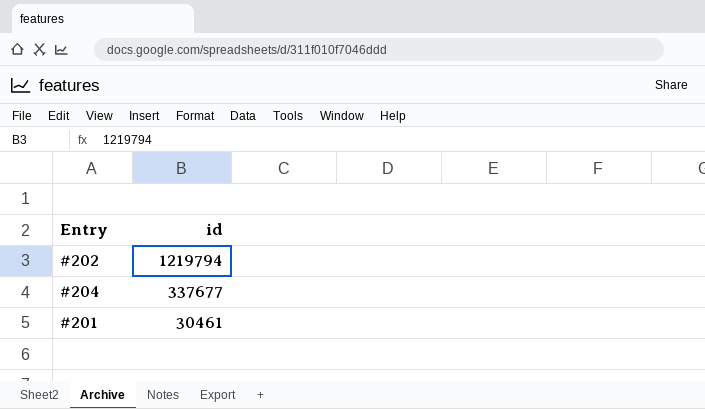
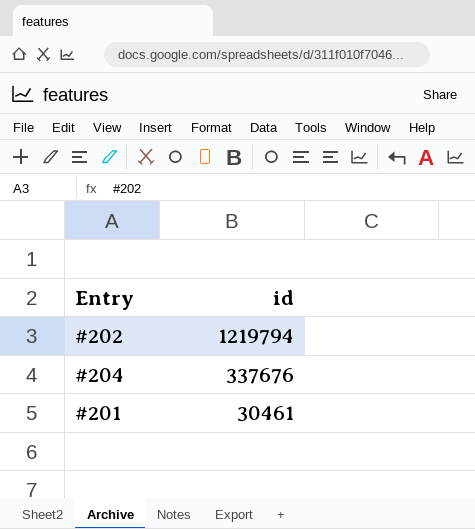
#204 | id: 337677 -> 337676

